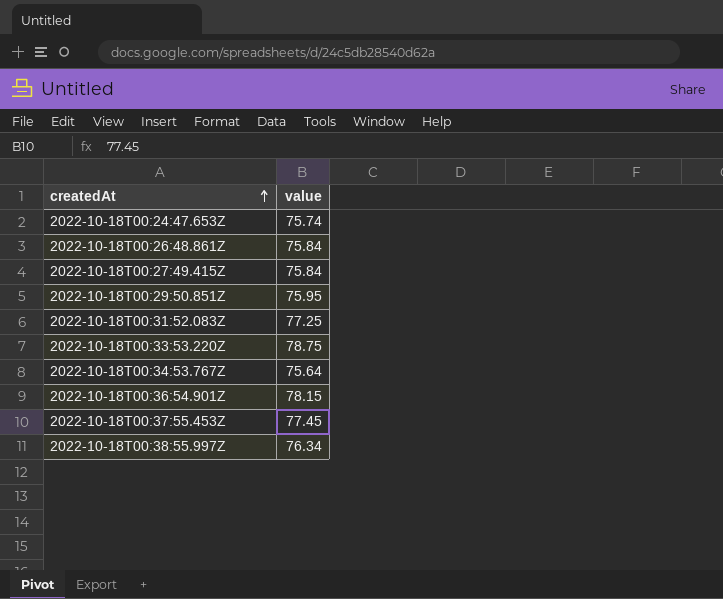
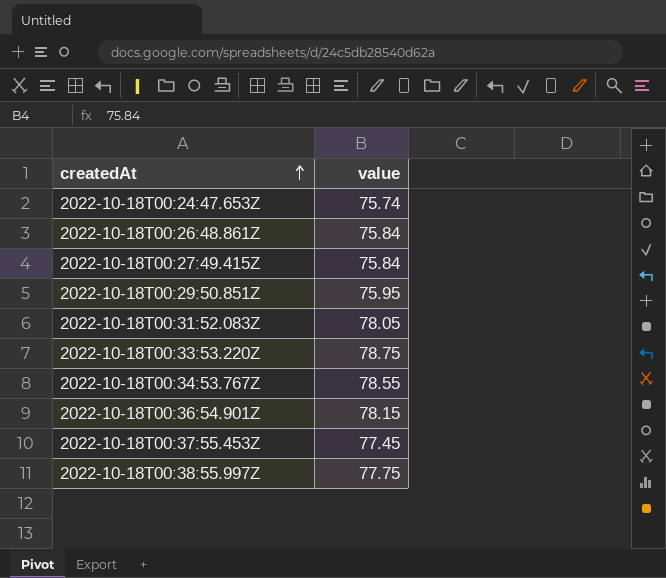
2022-10-18T00:31:52.083Z | value: 77.25 -> 78.05
2022-10-18T00:34:53.767Z | value: 75.64 -> 78.55
2022-10-18T00:38:55.997Z | value: 76.34 -> 77.75

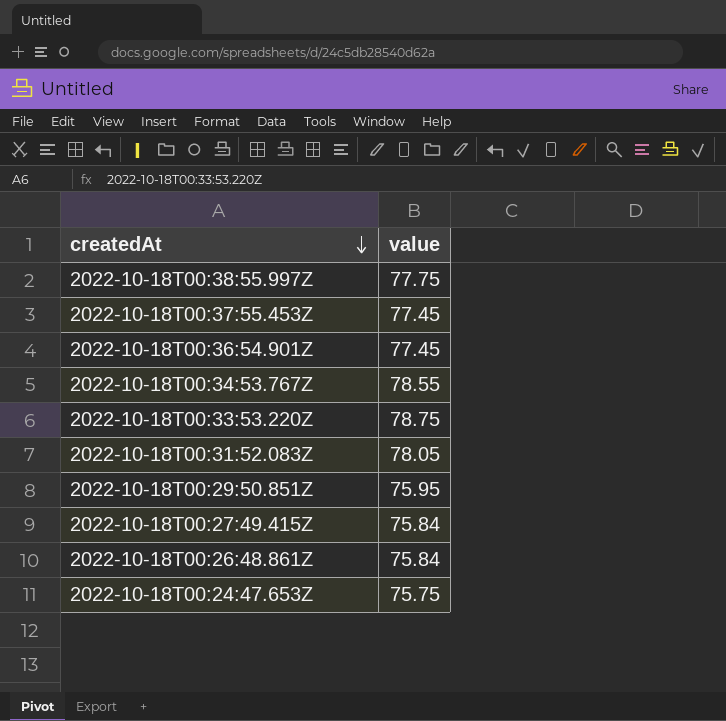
row order: createdAt ascending -> createdAt descending
2022-10-18T00:36:54.901Z | value: 78.15 -> 77.45
2022-10-18T00:24:47.653Z | value: 75.74 -> 75.75

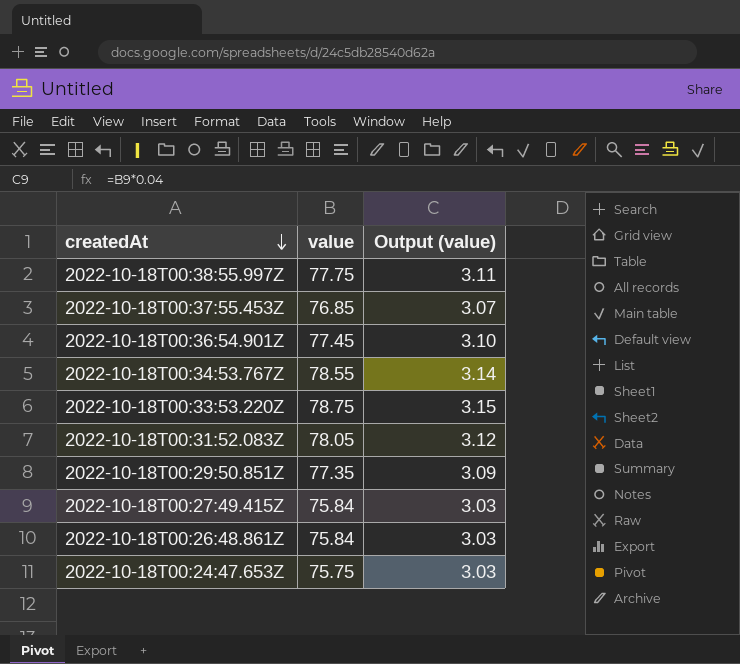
column Output (value) | formula: none -> [value] * 0.04
2022-10-18T00:37:55.453Z | value: 77.45 -> 76.85
2022-10-18T00:29:50.851Z | value: 75.95 -> 77.35

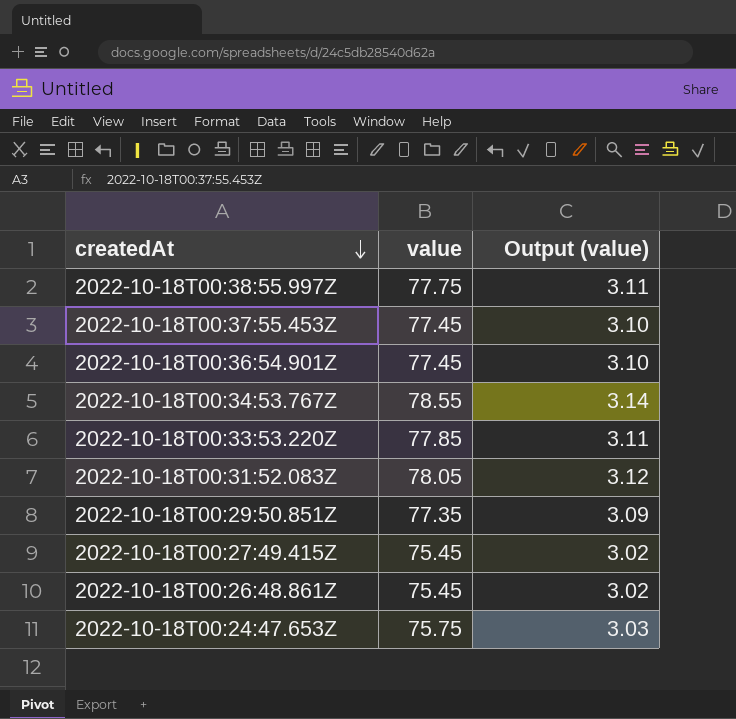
2022-10-18T00:37:55.453Z | value: 76.85 -> 77.45
2022-10-18T00:37:55.453Z | Output (value): 3.07 -> 3.10
2022-10-18T00:33:53.220Z | value: 78.75 -> 77.85
2022-10-18T00:33:53.220Z | Output (value): 3.15 -> 3.11
2022-10-18T00:27:49.415Z | value: 75.84 -> 75.45
2022-10-18T00:27:49.415Z | Output (value): 3.03 -> 3.02
2022-10-18T00:26:48.861Z | value: 75.84 -> 75.45
2022-10-18T00:26:48.861Z | Output (value): 3.03 -> 3.02

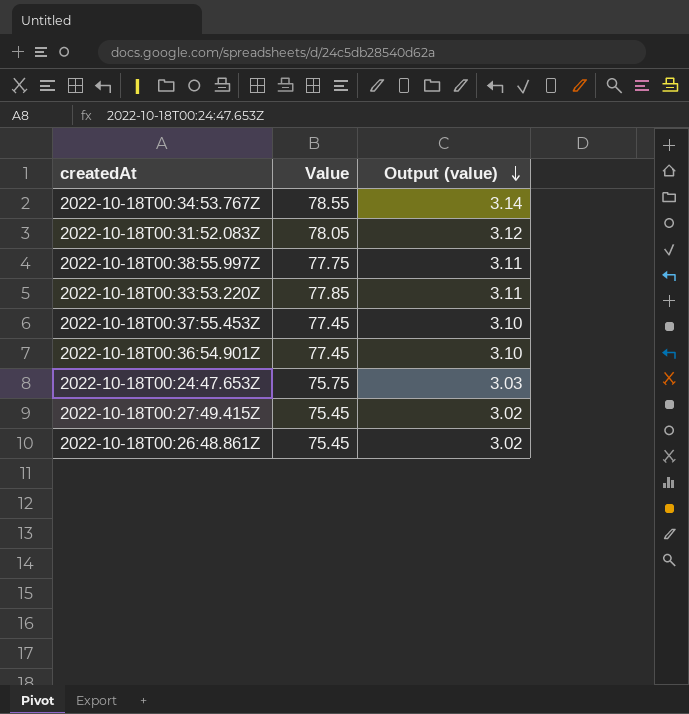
row order: createdAt descending -> Output (value) descending
column name: value -> Value
row 2022-10-18T00:29:50.851Z: 77.35 | 3.09 -> none

